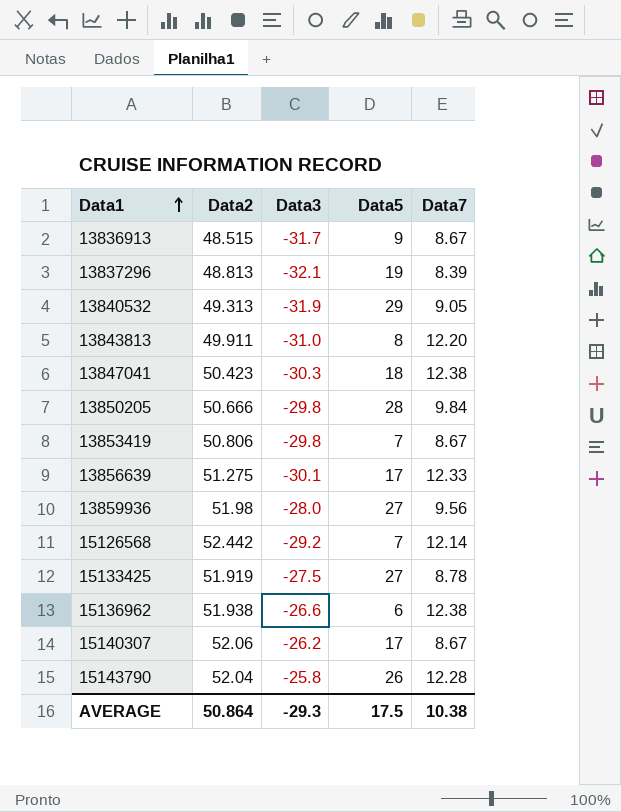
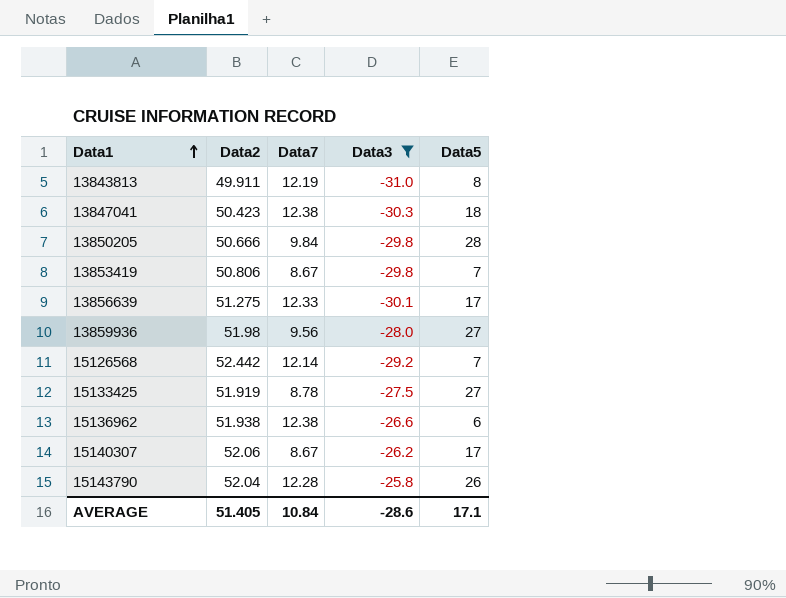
filter: none -> Data3 >= -31.0
column Data7 | position: 5 -> 3
13843813 | Data7: 12.20 -> 12.19
AVERAGE | Data2: 50.864 -> 51.405
AVERAGE | Data7: 10.38 -> 10.84
AVERAGE | Data3: -29.3 -> -28.6
AVERAGE | Data5: 17.5 -> 17.1

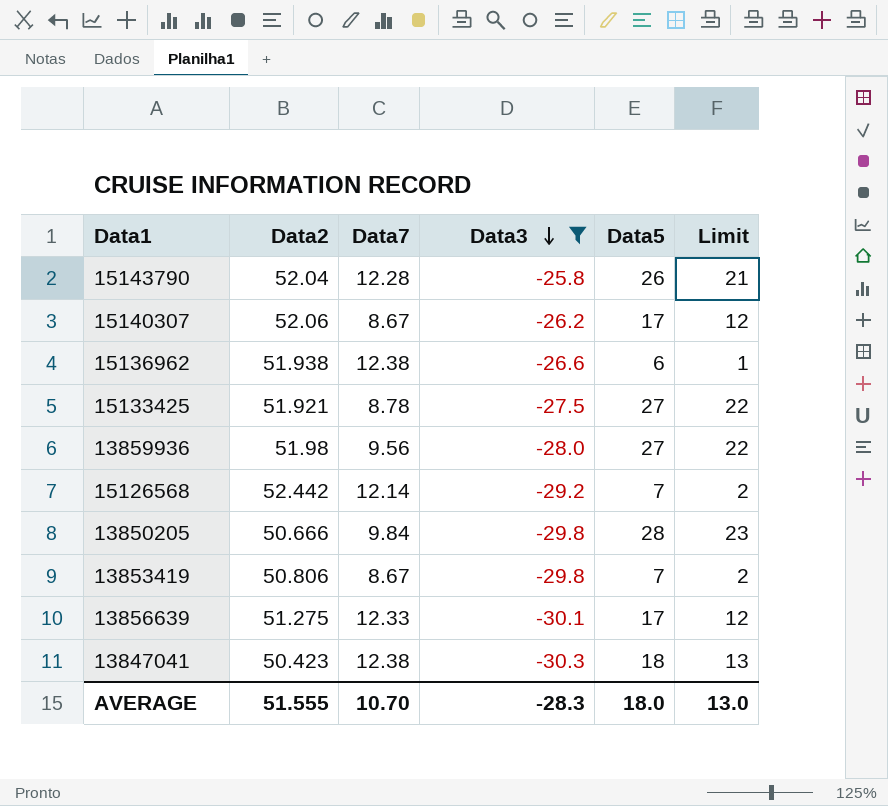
row order: Data1 ascending -> Data3 descending
column Limit | formula: none -> [Data5] - 5
row 13843813: 49.911 | 12.19 | -31.0 | 8 -> none
15133425 | Data2: 51.919 -> 51.921
AVERAGE | Data2: 51.405 -> 51.555
AVERAGE | Data7: 10.84 -> 10.70
AVERAGE | Data3: -28.6 -> -28.3
AVERAGE | Data5: 17.1 -> 18.0

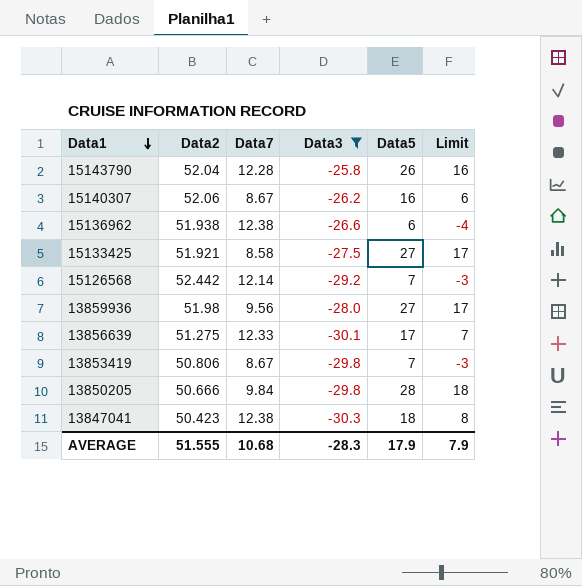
row order: Data3 descending -> Data1 descending
column Limit | formula: [Data5] - 5 -> [Data5] - 10
15140307 | Data5: 17 -> 16
15133425 | Data7: 8.78 -> 8.58
AVERAGE | Data7: 10.70 -> 10.68
AVERAGE | Data5: 18.0 -> 17.9
AVERAGE | Limit: 13.0 -> 7.9

